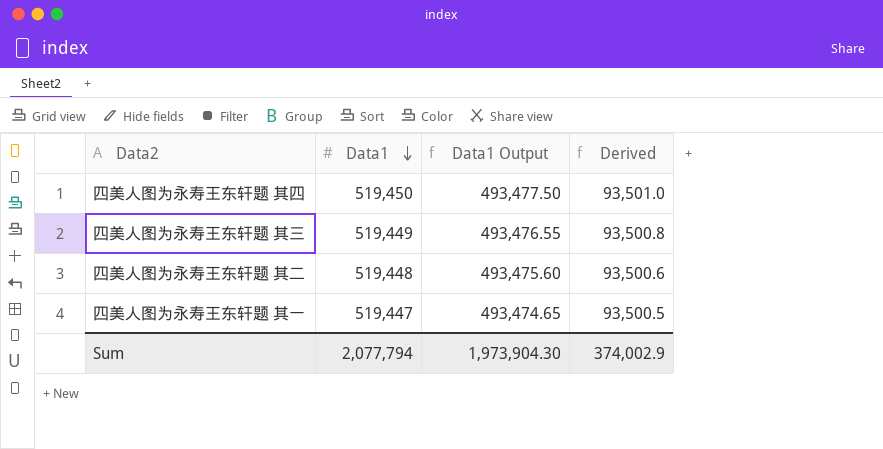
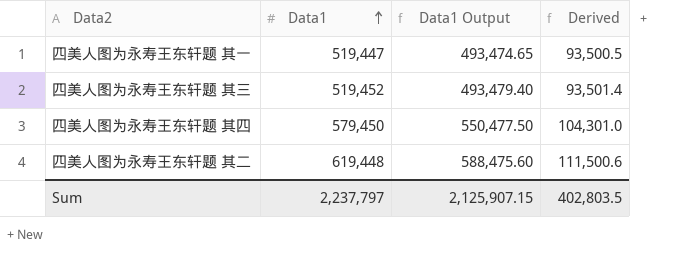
row order: Data1 descending -> Data1 ascending
四美人图为永寿王东轩题 其三 | Data1: 519,449 -> 519,452
四美人图为永寿王东轩题 其三 | Data1 Output: 493,476.55 -> 493,479.40
四美人图为永寿王东轩题 其三 | Derived: 93,500.8 -> 93,501.4
四美人图为永寿王东轩题 其四 | Data1: 519,450 -> 579,450
四美人图为永寿王东轩题 其四 | Data1 Output: 493,477.50 -> 550,477.50
四美人图为永寿王东轩题 其四 | Derived: 93,501.0 -> 104,301.0
四美人图为永寿王东轩题 其二 | Data1: 519,448 -> 619,448
四美人图为永寿王东轩题 其二 | Data1 Output: 493,475.60 -> 588,475.60
四美人图为永寿王东轩题 其二 | Derived: 93,500.6 -> 111,500.6
Sum | Data1: 2,077,794 -> 2,237,797
Sum | Data1 Output: 1,973,904.30 -> 2,125,907.15
Sum | Derived: 374,002.9 -> 402,803.5

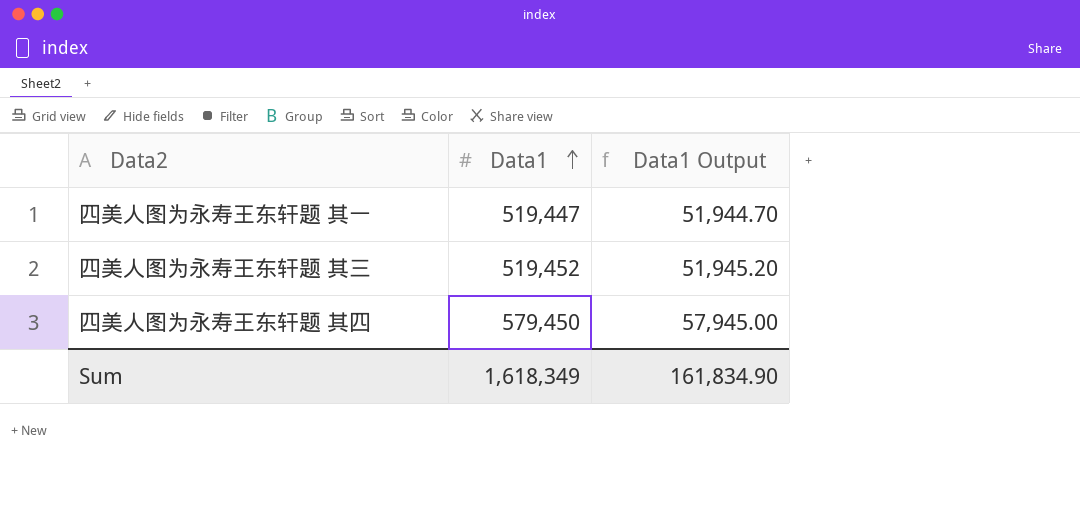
column Derived | formula: [Data1] * 0.18 -> none
column Data1 Output | formula: [Data1] * 0.95 -> [Data1] * 0.1
row 四美人图为永寿王东轩题 其二: 619,448 | 588,475.60 | 111,500.6 -> none
Sum | Data1: 2,237,797 -> 1,618,349
Sum | Data1 Output: 2,125,907.15 -> 161,834.90

